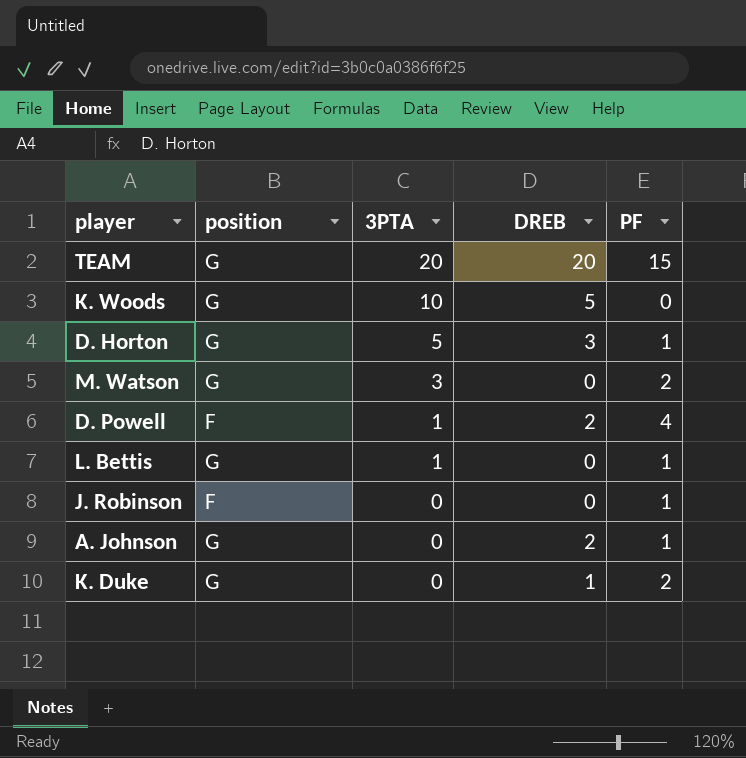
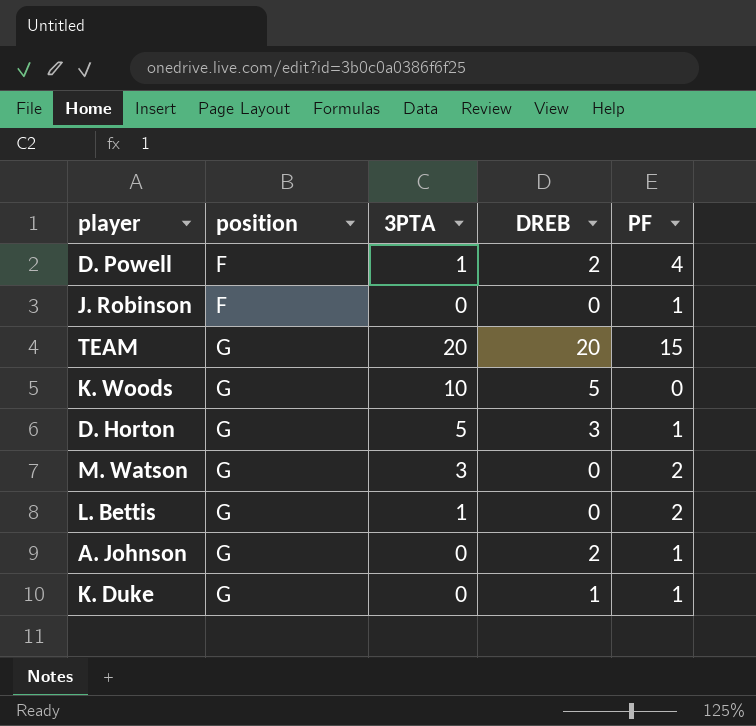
row order: 3PTA descending -> position ascending
L. Bettis | PF: 1 -> 2
K. Duke | PF: 2 -> 1

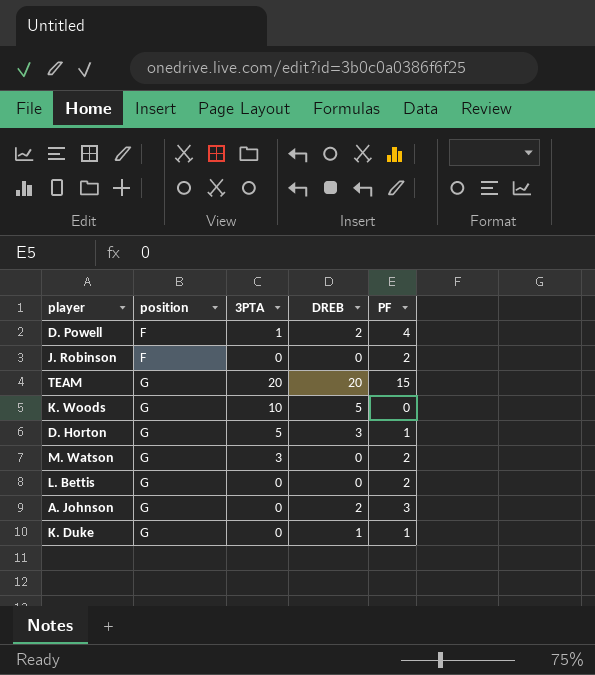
J. Robinson | PF: 1 -> 2
L. Bettis | 3PTA: 1 -> 0
A. Johnson | PF: 1 -> 3

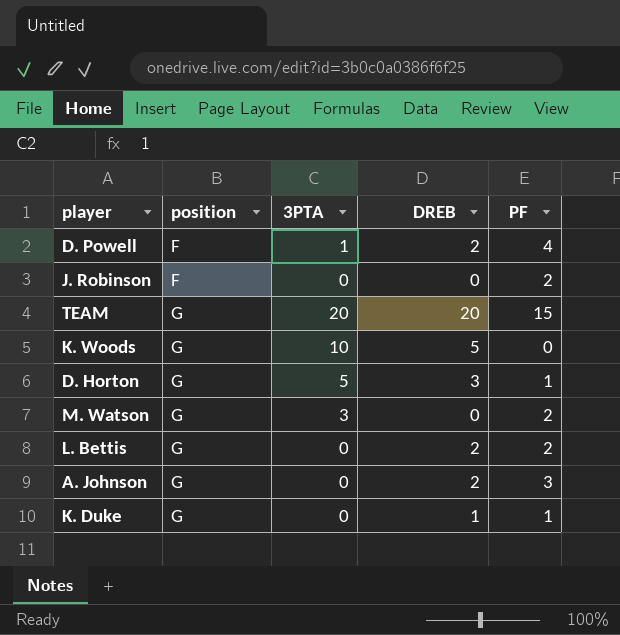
L. Bettis | DREB: 0 -> 2

